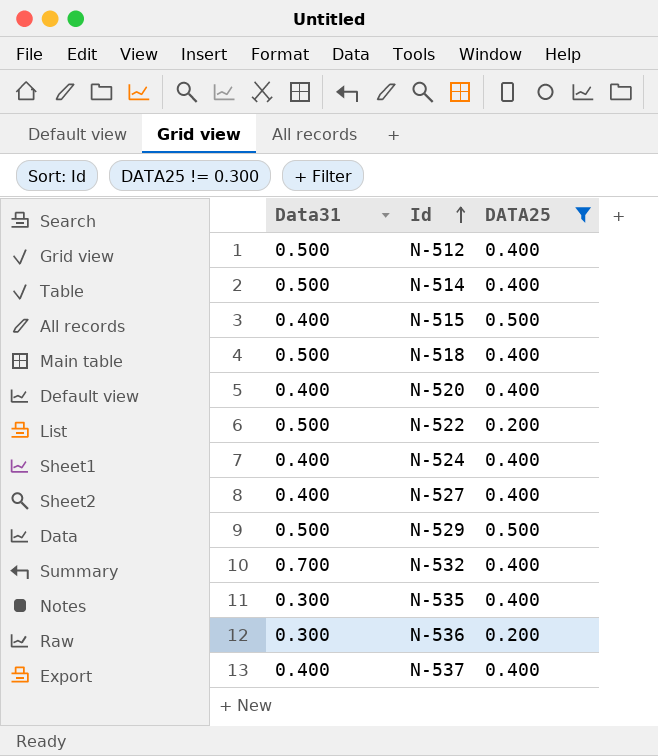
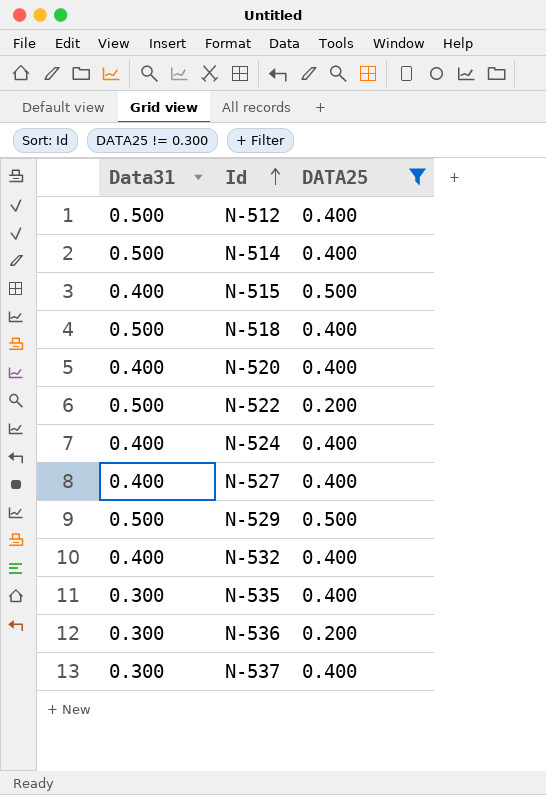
N-532 | Data31: 0.700 -> 0.400
N-537 | Data31: 0.400 -> 0.300

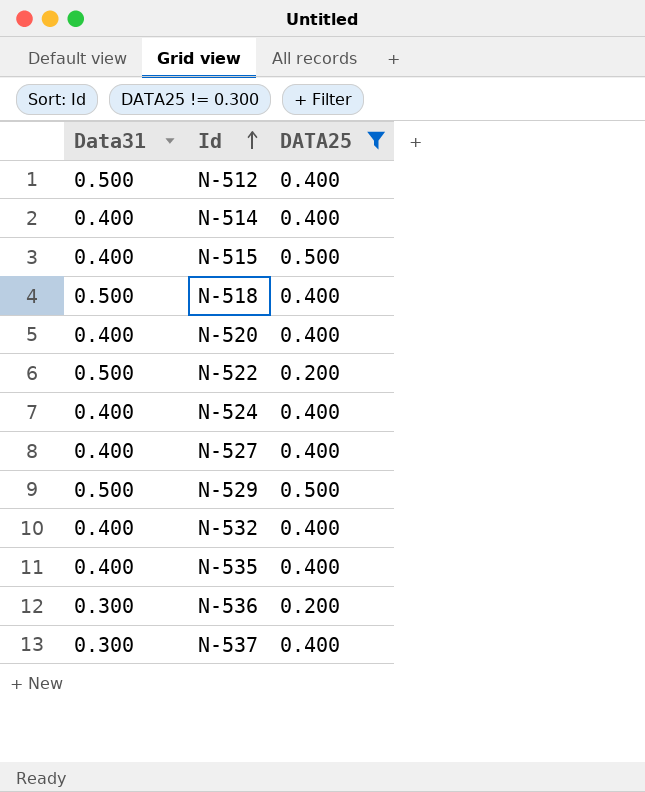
N-514 | Data31: 0.500 -> 0.400
N-535 | Data31: 0.300 -> 0.400

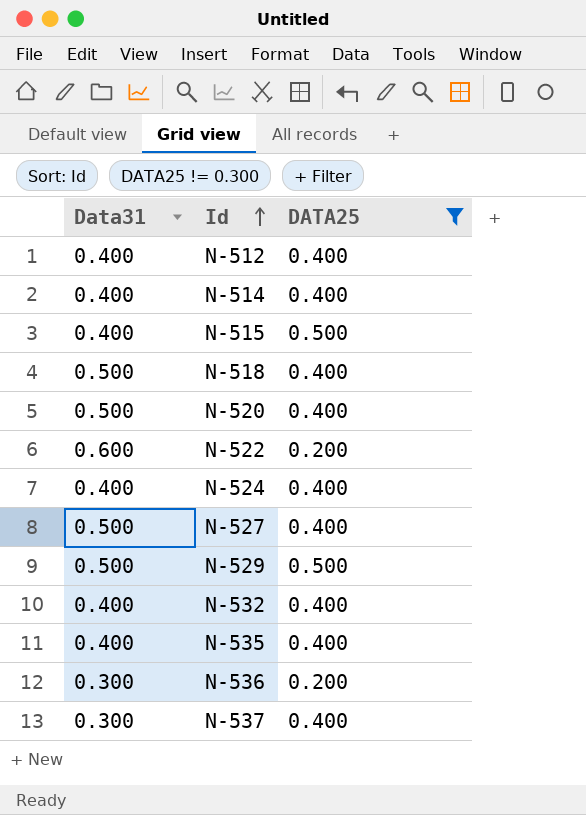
N-512 | Data31: 0.500 -> 0.400
N-520 | Data31: 0.400 -> 0.500
N-522 | Data31: 0.500 -> 0.600
N-527 | Data31: 0.400 -> 0.500

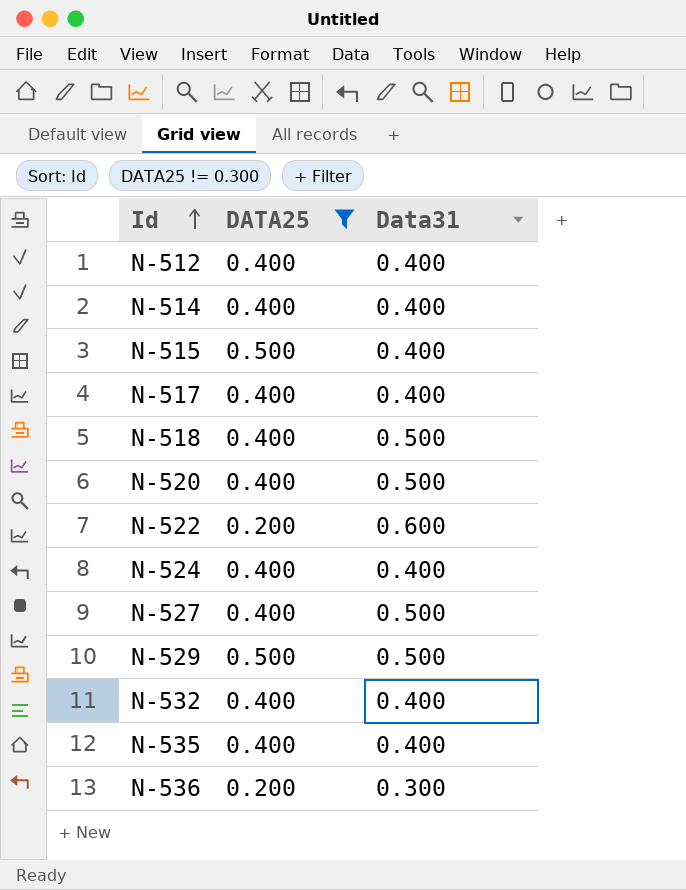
column Data31 | position: 1 -> 3
row N-537: 0.300 | 0.400 -> none
row N-517: none -> 0.400 | 0.400

